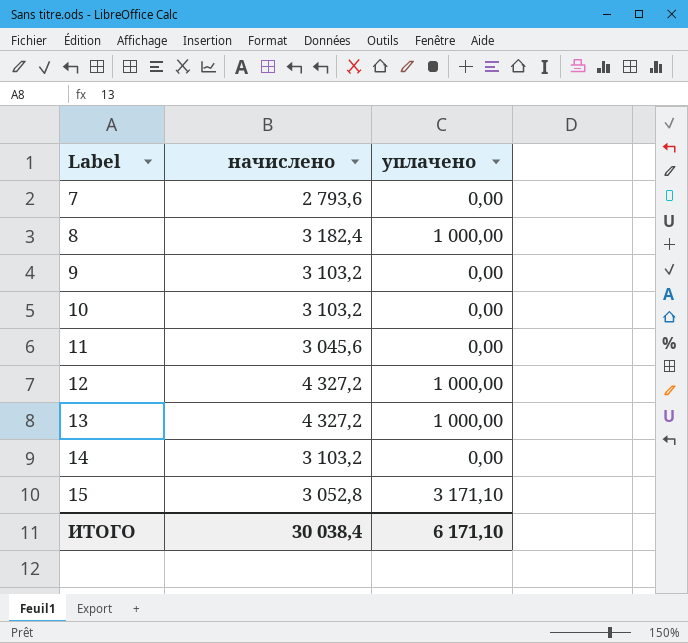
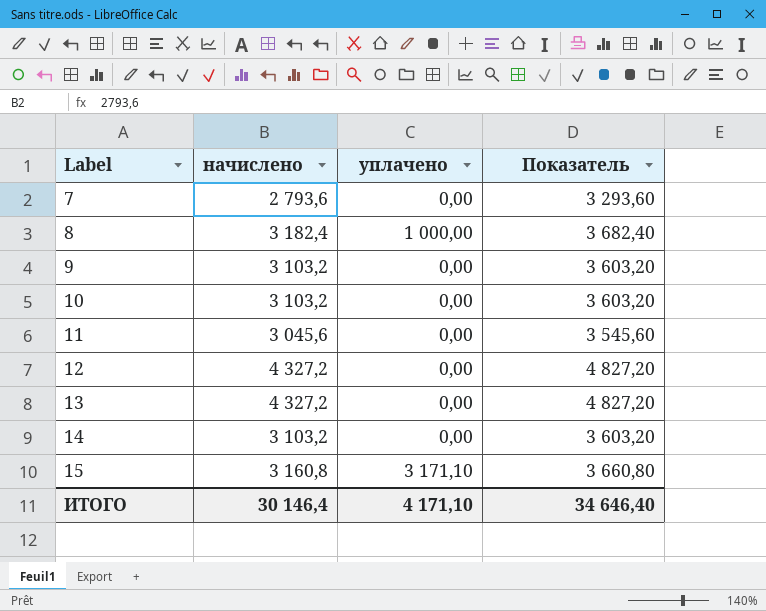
column Показатель | formula: none -> [начислено] + 500
12 | уплачено: 1 000,00 -> 0,00
13 | уплачено: 1 000,00 -> 0,00
15 | начислено: 3 052,8 -> 3 160,8
ИТОГО | начислено: 30 038,4 -> 30 146,4
ИТОГО | уплачено: 6 171,10 -> 4 171,10

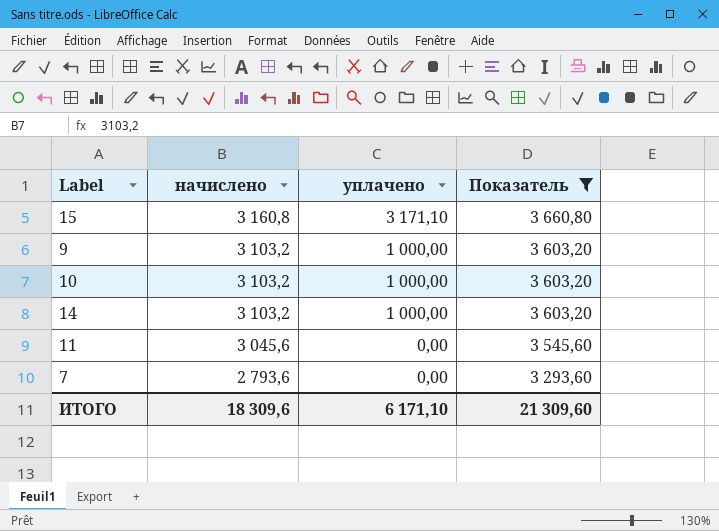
filter: none -> Показатель <= 3 660,80
row order: Label ascending -> начислено descending
9 | уплачено: 0,00 -> 1 000,00
10 | уплачено: 0,00 -> 1 000,00
14 | уплачено: 0,00 -> 1 000,00
ИТОГО | начислено: 30 146,4 -> 18 309,6
ИТОГО | уплачено: 4 171,10 -> 6 171,10
ИТОГО | Показатель: 34 646,40 -> 21 309,60

